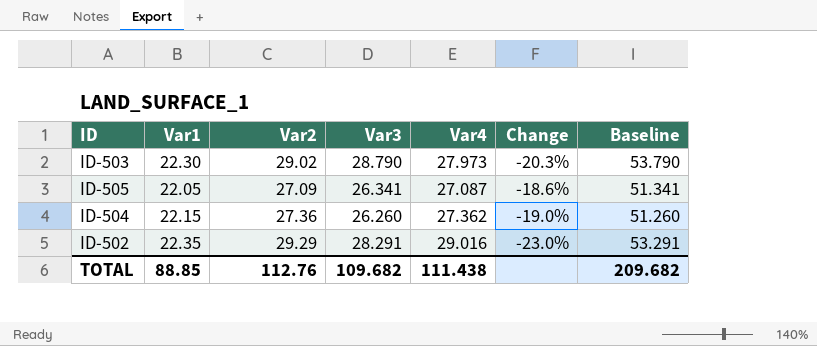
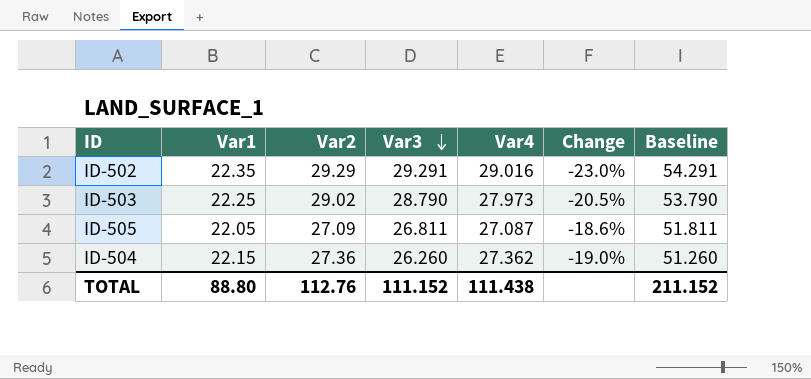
row order: none -> Var3 descending
ID-502 | Var3: 28.291 -> 29.291
ID-502 | Baseline: 53.291 -> 54.291
ID-503 | Var1: 22.30 -> 22.25
ID-503 | Change: -20.3% -> -20.5%
ID-505 | Var3: 26.341 -> 26.811
ID-505 | Baseline: 51.341 -> 51.811
TOTAL | Var1: 88.85 -> 88.80
TOTAL | Var3: 109.682 -> 111.152
TOTAL | Baseline: 209.682 -> 211.152

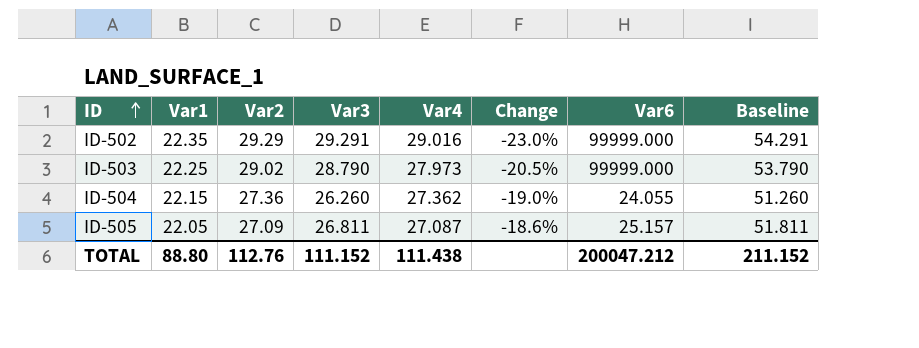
row order: Var3 descending -> ID ascending
column Var6 | position: none -> 7

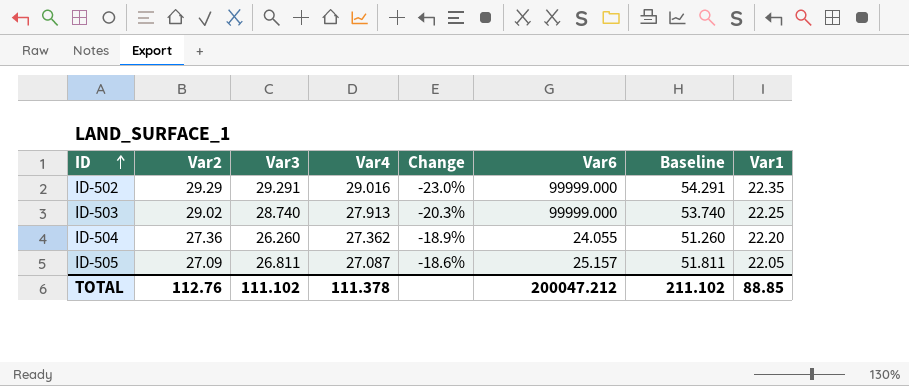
column Var1 | position: 2 -> 8
ID-503 | Var3: 28.790 -> 28.740
ID-503 | Var4: 27.973 -> 27.913
ID-503 | Change: -20.5% -> -20.3%
ID-503 | Baseline: 53.790 -> 53.740
ID-504 | Change: -19.0% -> -18.9%
ID-504 | Var1: 22.15 -> 22.20
TOTAL | Var3: 111.152 -> 111.102
TOTAL | Var4: 111.438 -> 111.378
TOTAL | Baseline: 211.152 -> 211.102
TOTAL | Var1: 88.80 -> 88.85

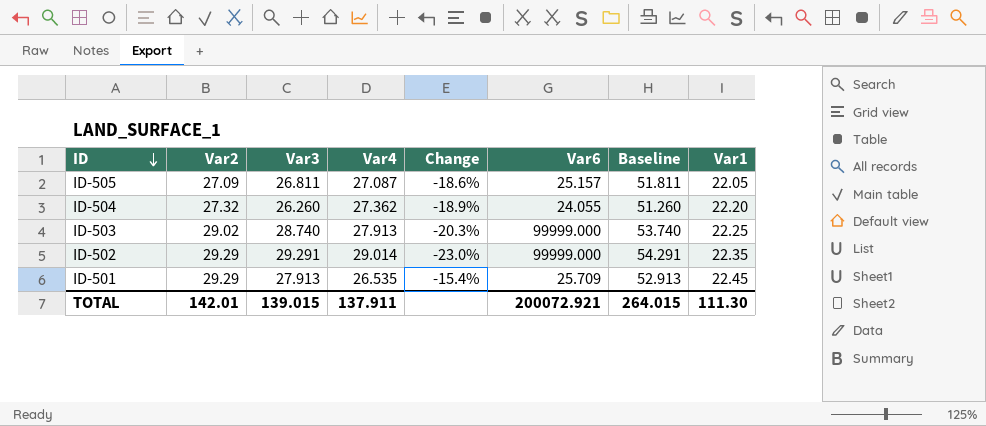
row order: ID ascending -> ID descending
ID-504 | Var2: 27.36 -> 27.32
ID-502 | Var4: 29.016 -> 29.014
row ID-501: none -> 29.29 | 27.913 | 26.535 | -15.4% | 25.709 | 52.913 | 22.45
TOTAL | Var2: 112.76 -> 142.01
TOTAL | Var3: 111.102 -> 139.015
TOTAL | Var4: 111.378 -> 137.911
TOTAL | Var6: 200047.212 -> 200072.921
TOTAL | Baseline: 211.102 -> 264.015
TOTAL | Var1: 88.85 -> 111.30

